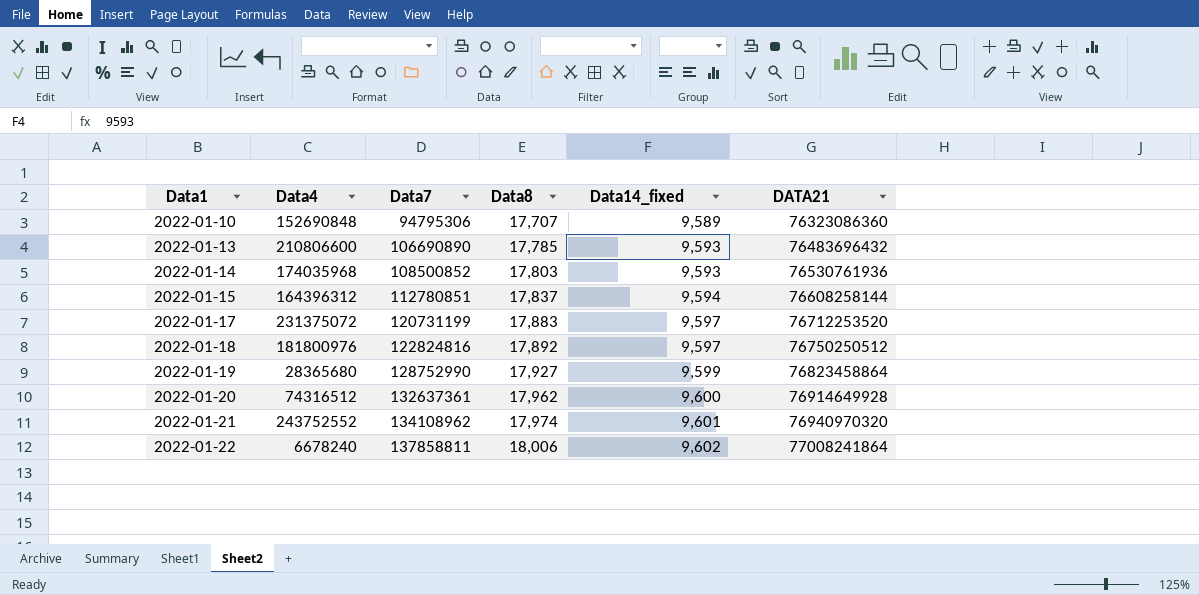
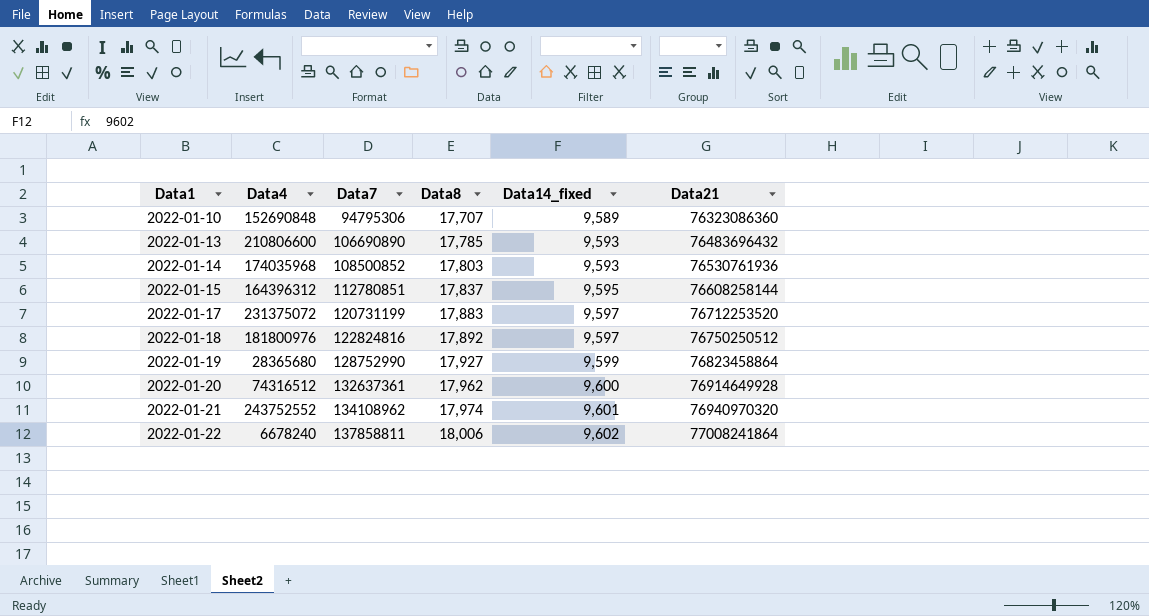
column name: DATA21 -> Data21
2022-01-15 | Data14_fixed: 9,594 -> 9,595

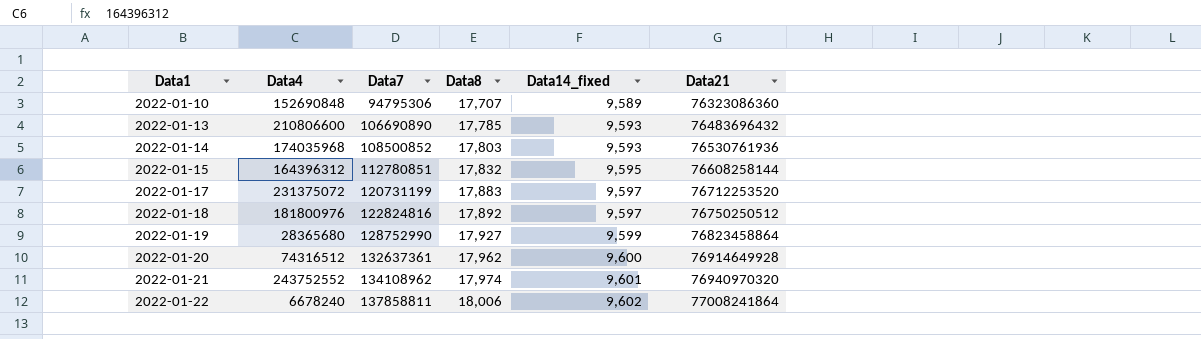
2022-01-15 | Data8: 17,837 -> 17,832

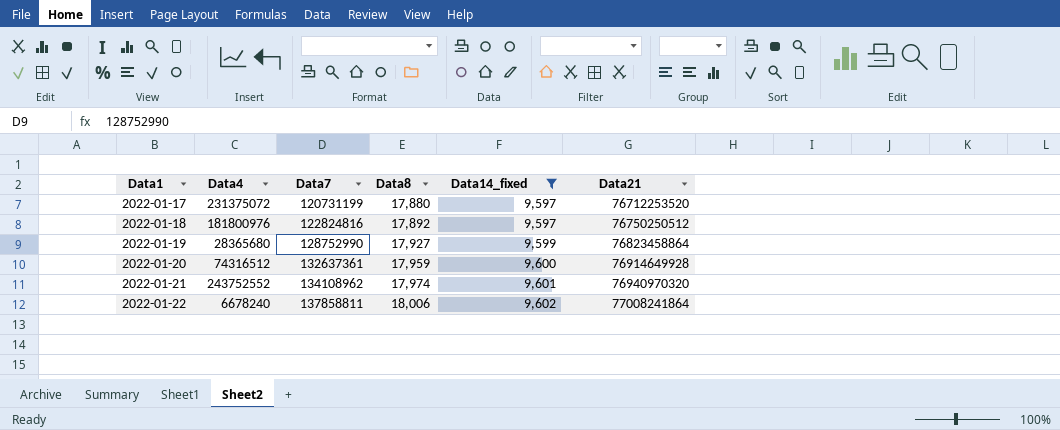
filter: none -> Data14_fixed >= 9,597
2022-01-17 | Data8: 17,883 -> 17,880
2022-01-20 | Data8: 17,962 -> 17,959

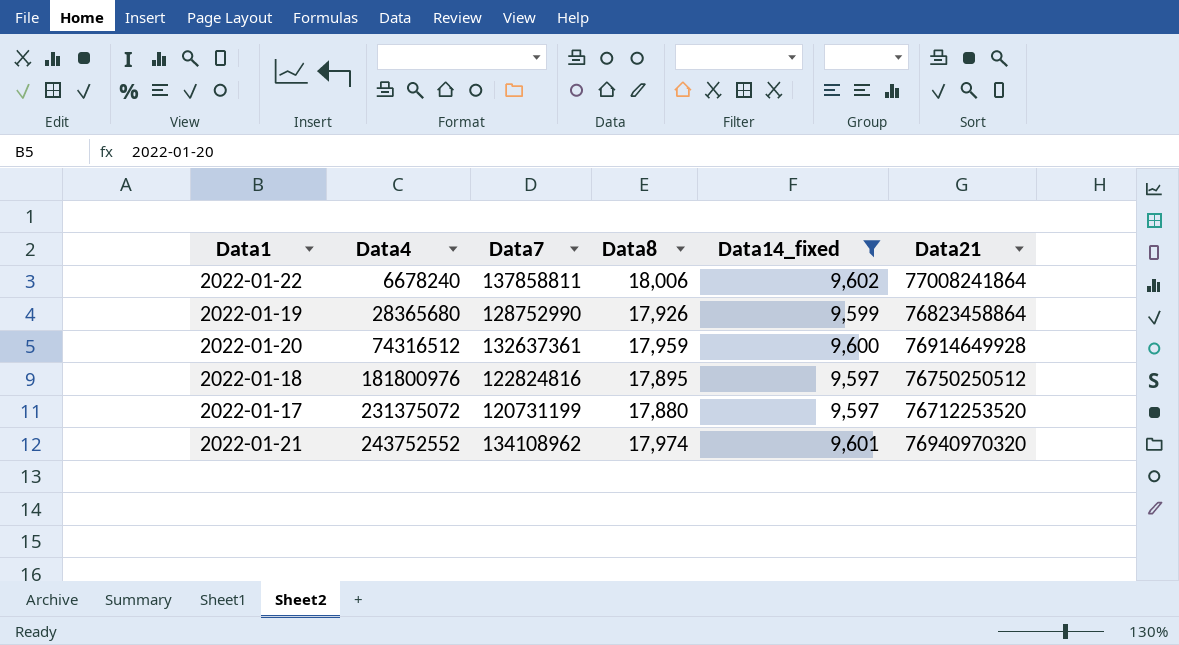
row order: Data1 ascending -> Data4 ascending
2022-01-19 | Data8: 17,927 -> 17,926
2022-01-18 | Data8: 17,892 -> 17,895

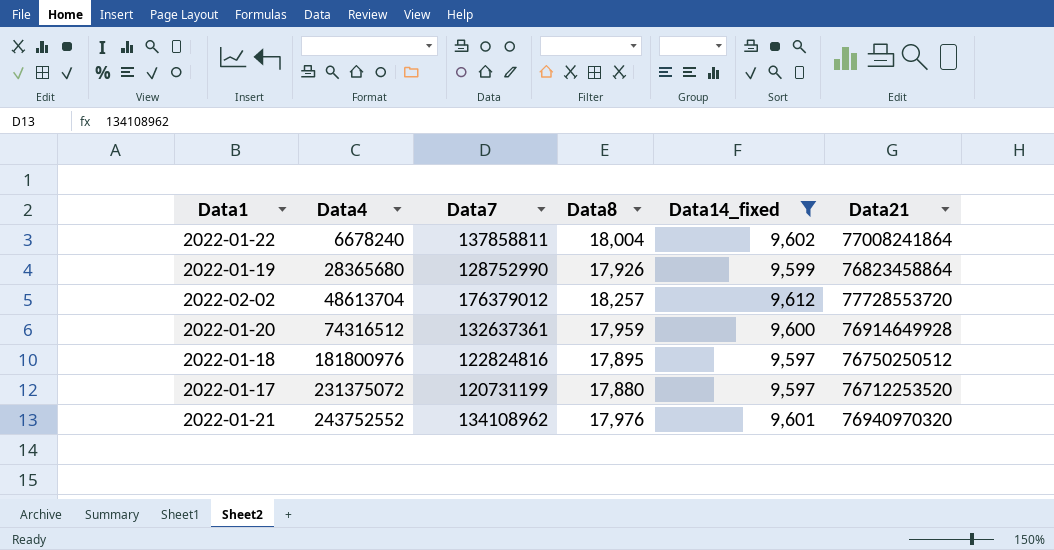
2022-01-22 | Data8: 18,006 -> 18,004
row 2022-02-02: none -> 48613704 | 176379012 | 18,257 | 9,612 | 77728553720
2022-01-21 | Data8: 17,974 -> 17,976

